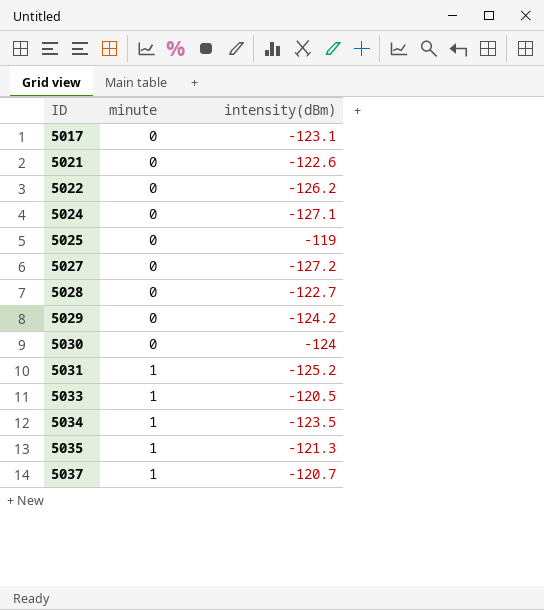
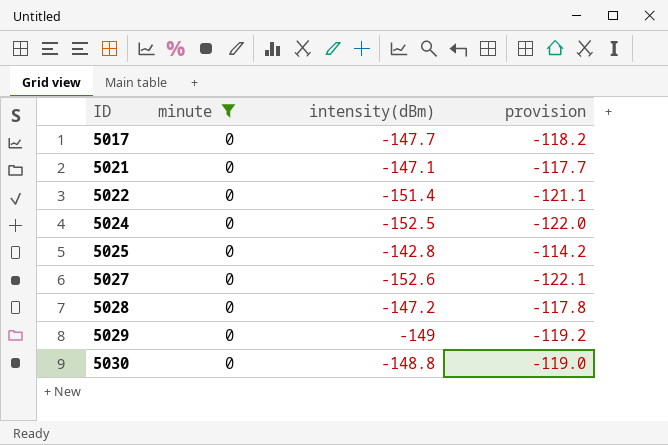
filter: none -> minute = 0
column provision | formula: none -> [intensity(dBm)] * 0.8
5017 | intensity(dBm): -123.1 -> -147.7
5021 | intensity(dBm): -122.6 -> -147.1
5022 | intensity(dBm): -126.2 -> -151.4
5024 | intensity(dBm): -127.1 -> -152.5
5025 | intensity(dBm): -119 -> -142.8
5027 | intensity(dBm): -127.2 -> -152.6
5028 | intensity(dBm): -122.7 -> -147.2
5029 | intensity(dBm): -124.2 -> -149
5030 | intensity(dBm): -124 -> -148.8

